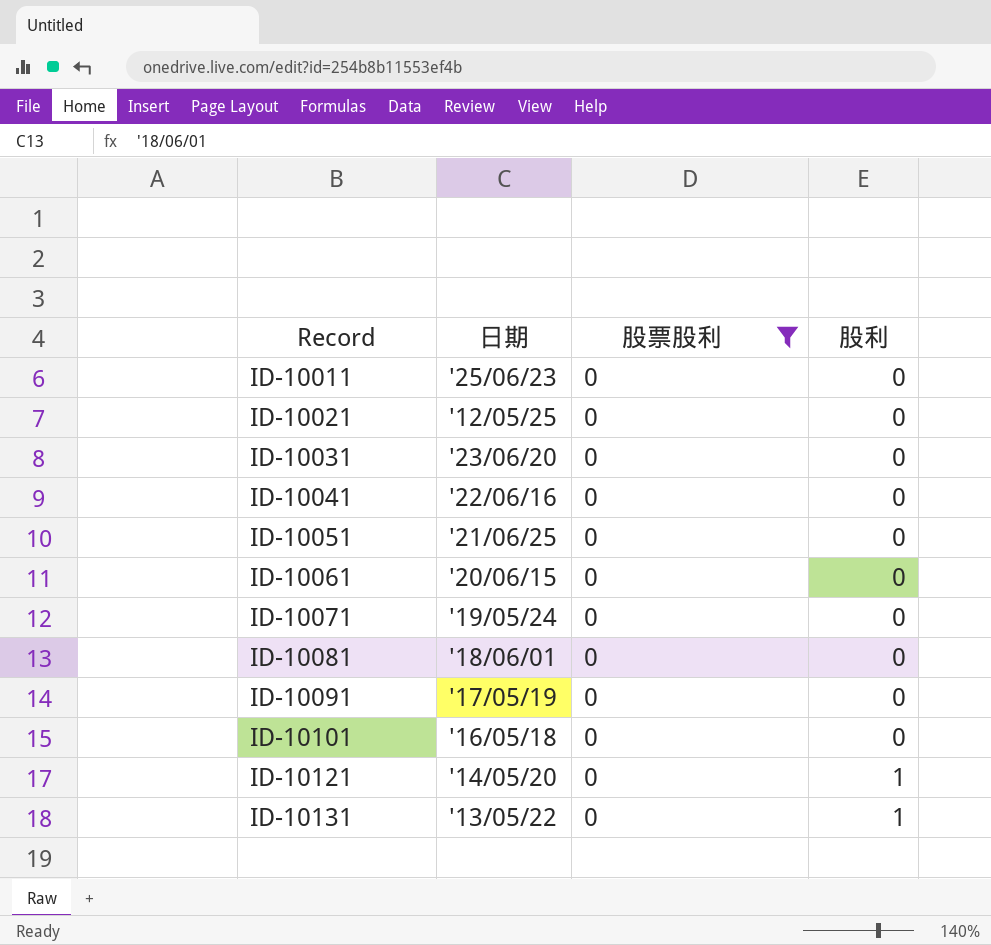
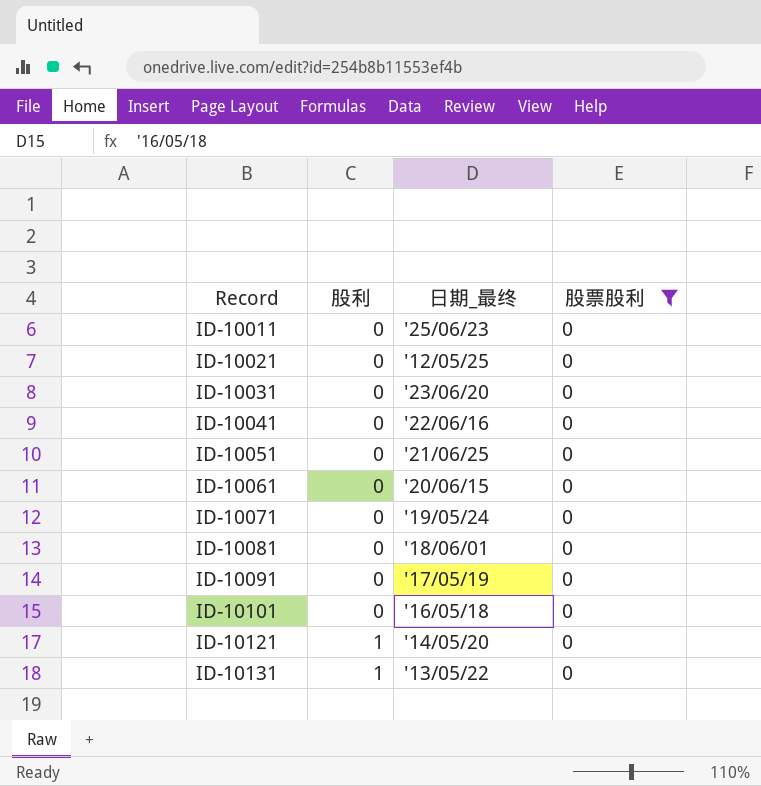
column 股利 | position: 4 -> 2
column name: 日期 -> 日期_最终

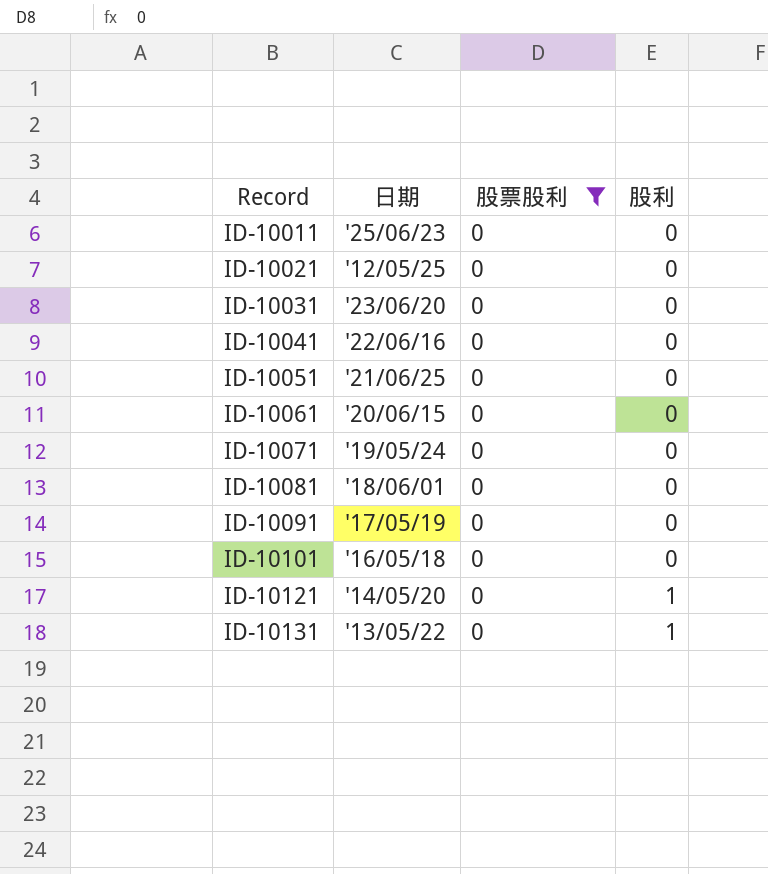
column name: 日期_最终 -> 日期
column 股利 | position: 2 -> 4

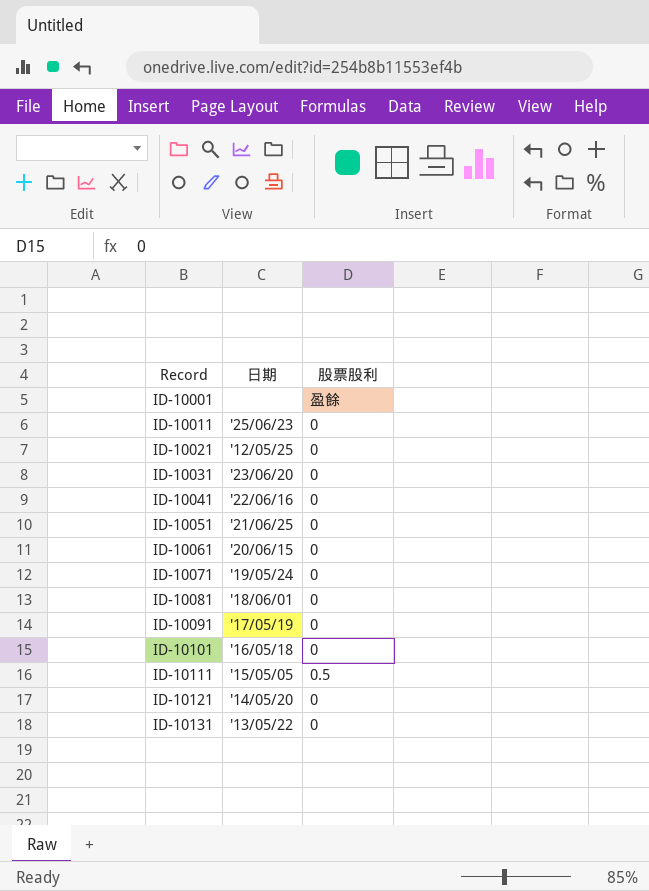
filter: 股票股利 = 0 -> none
column 股利 | position: 4 -> none

